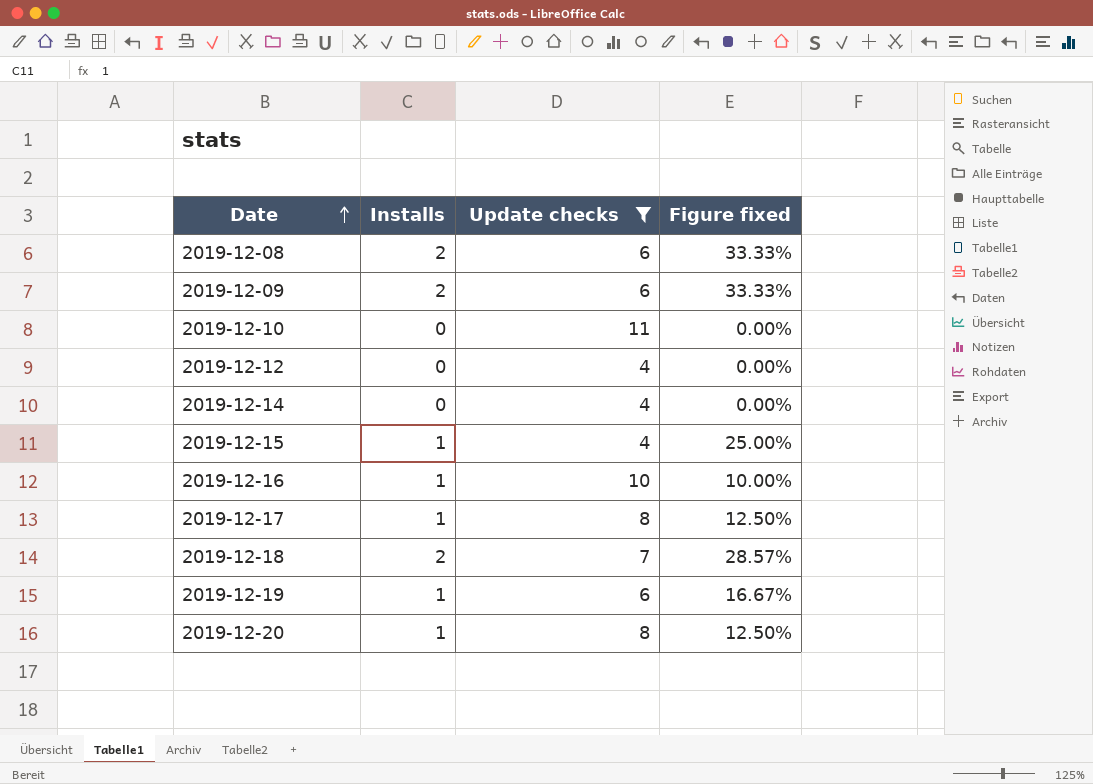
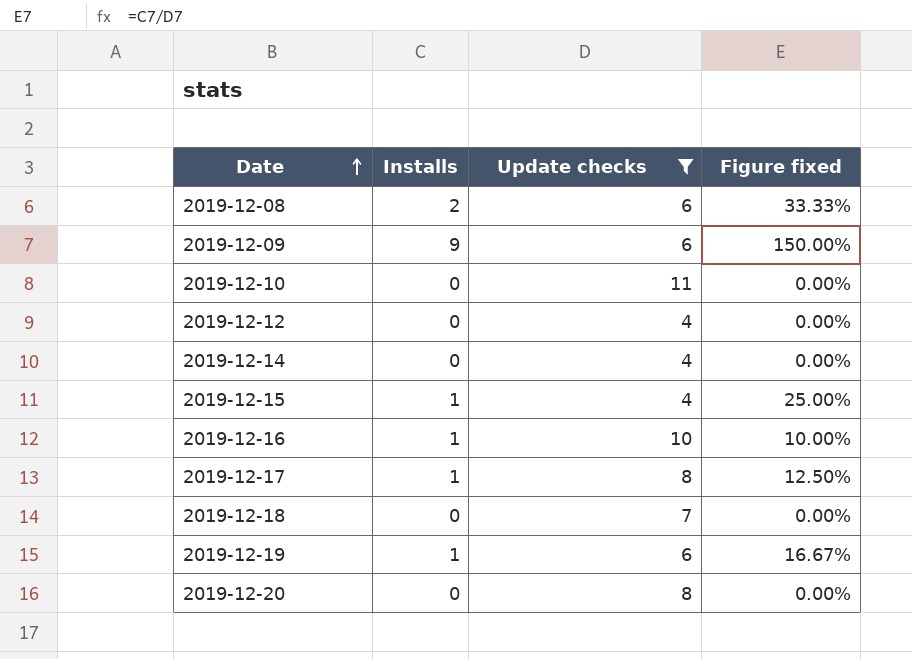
2019-12-09 | Installs: 2 -> 9
2019-12-09 | Figure fixed: 33.33% -> 150.00%
2019-12-18 | Installs: 2 -> 0
2019-12-18 | Figure fixed: 28.57% -> 0.00%
2019-12-20 | Installs: 1 -> 0
2019-12-20 | Figure fixed: 12.50% -> 0.00%

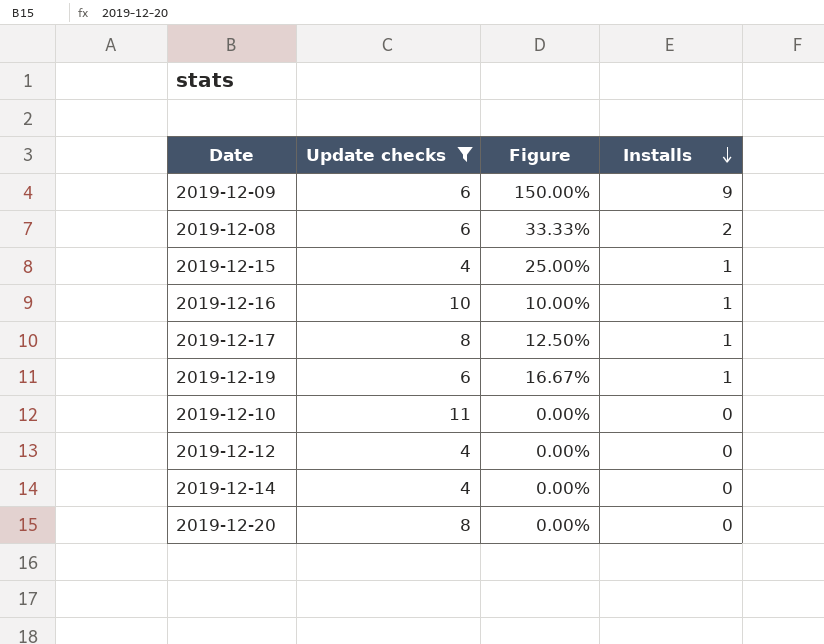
row order: Date ascending -> Installs descending
column name: Figure fixed -> Figure
column Installs | position: 2 -> 4
row 2019-12-18: 0 | 7 | 0.00% -> none

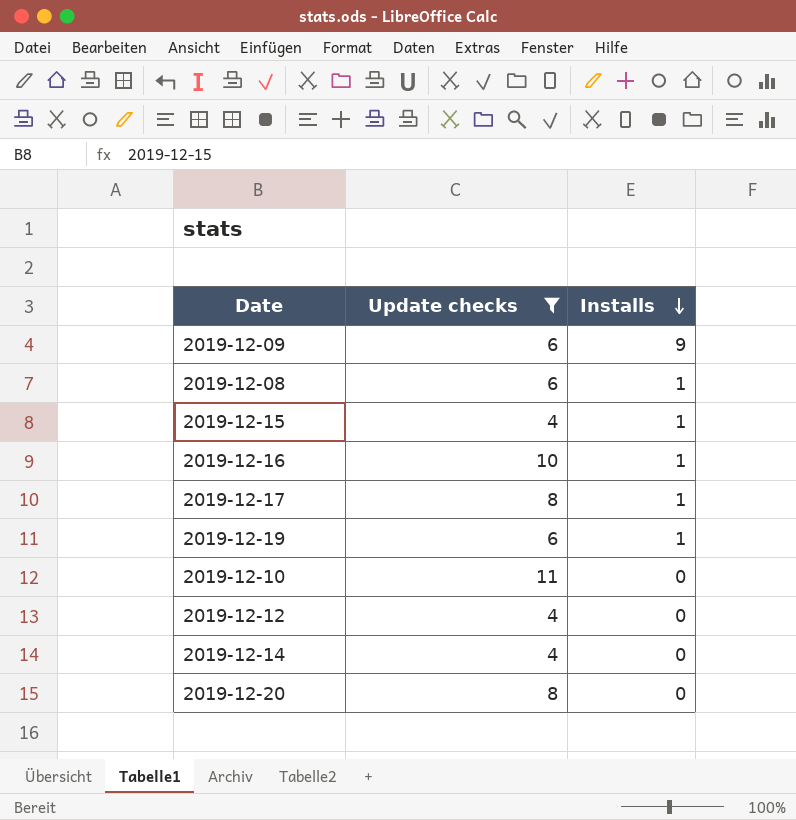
column Figure | formula: [Installs] / [Update checks] -> none
2019-12-08 | Installs: 2 -> 1

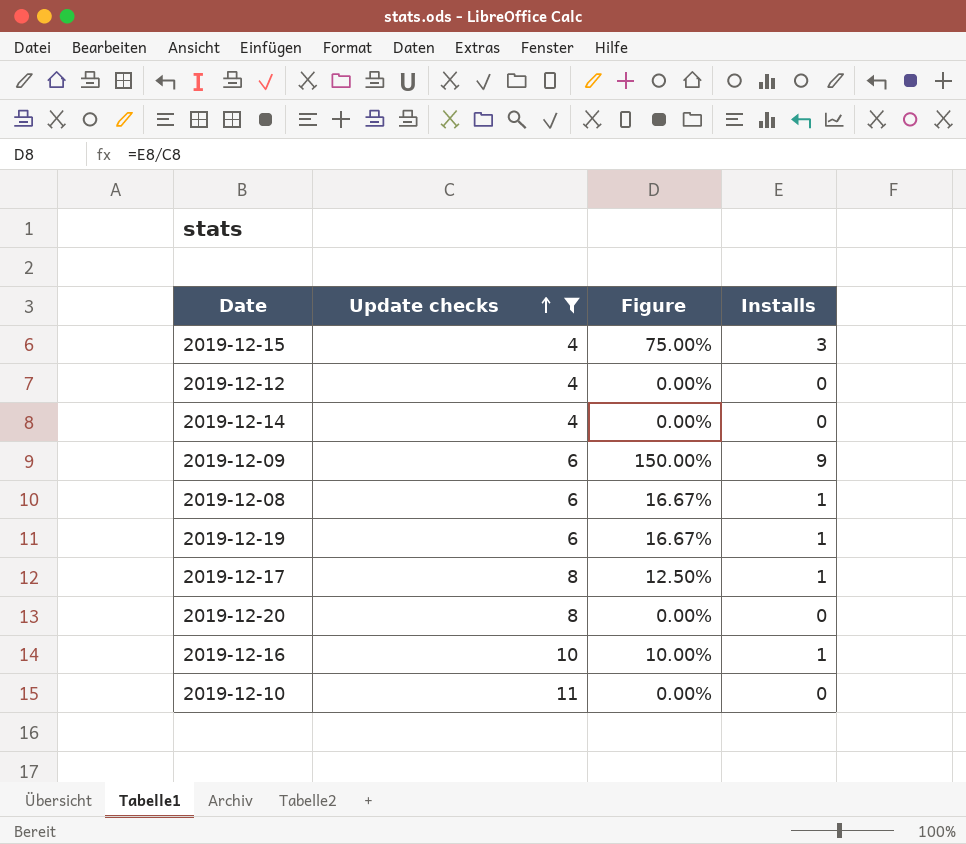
row order: Installs descending -> Update checks ascending
column Figure | formula: none -> [Installs] / [Update checks]
2019-12-15 | Installs: 1 -> 3

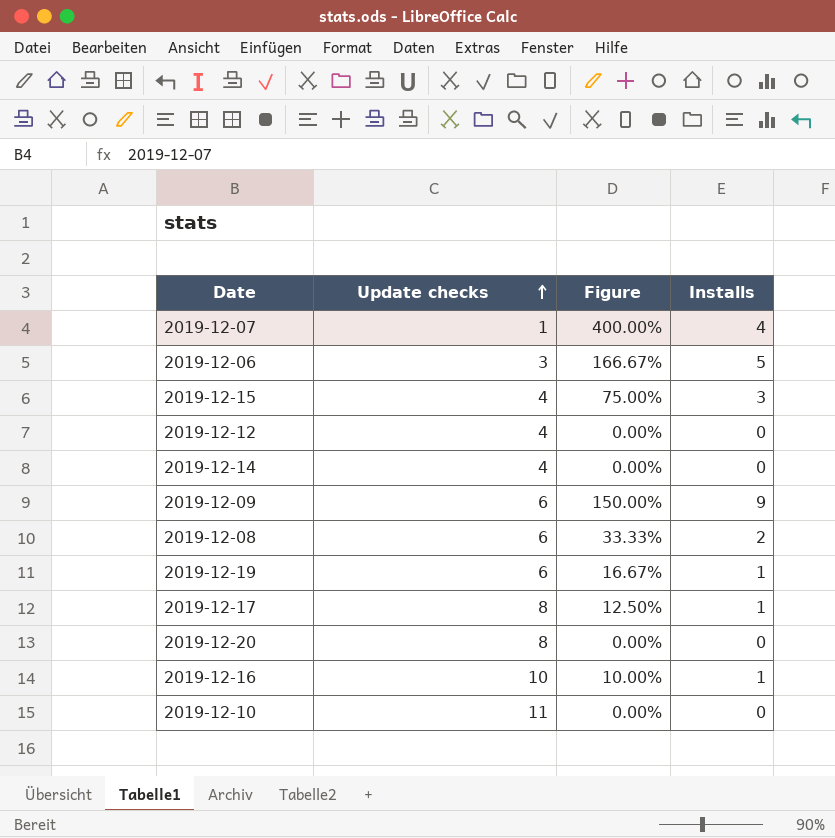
filter: Update checks >= 4 -> none
2019-12-08 | Figure: 16.67% -> 33.33%
2019-12-08 | Installs: 1 -> 2

